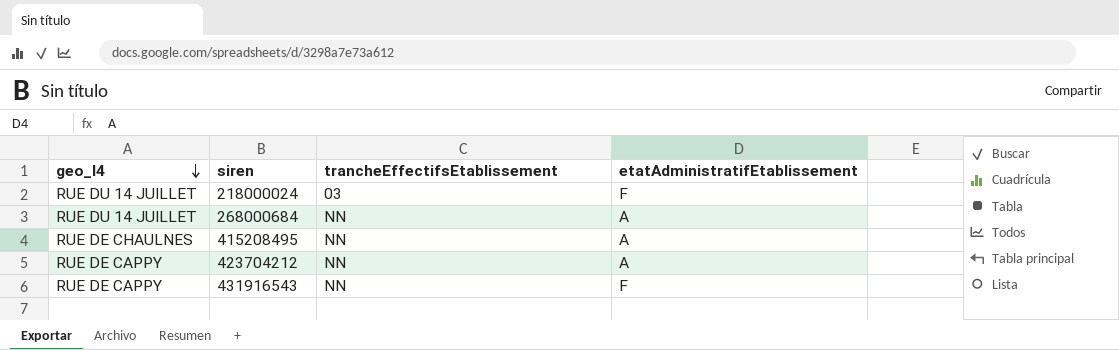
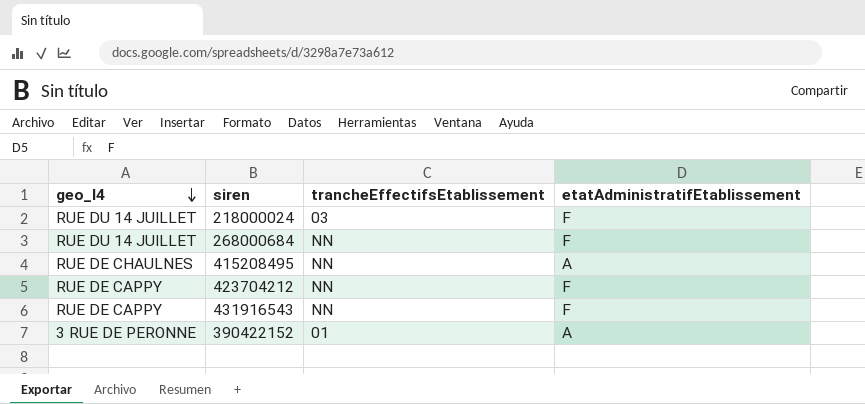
268000684 | etatAdministratifEtablissement: A -> F
423704212 | etatAdministratifEtablissement: A -> F
row 390422152: none -> 3 RUE DE PERONNE | 01 | A

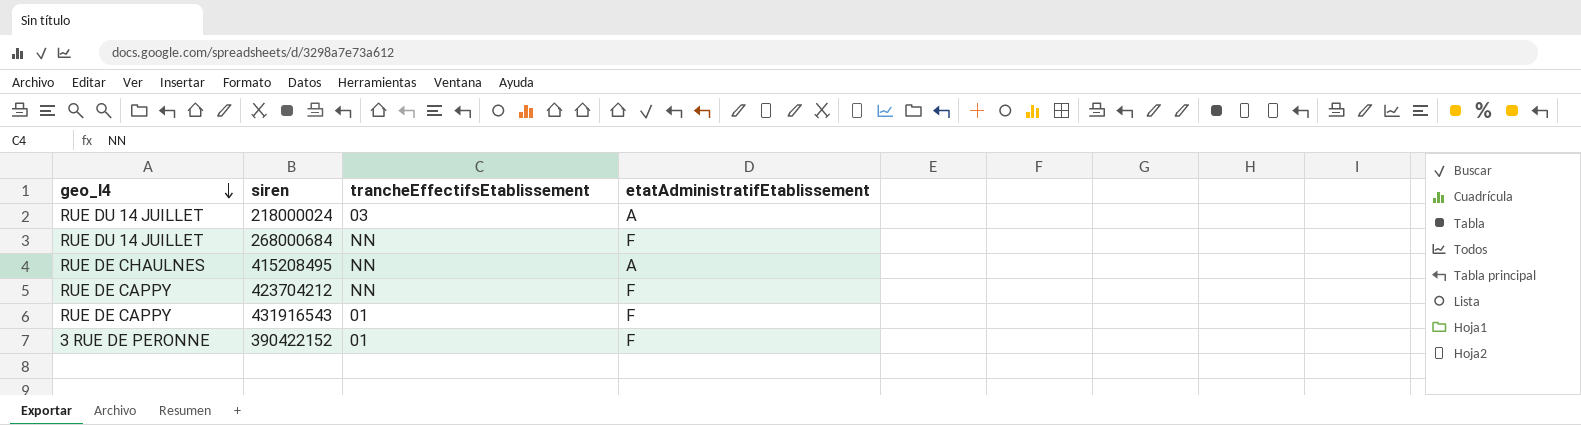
218000024 | etatAdministratifEtablissement: F -> A
431916543 | trancheEffectifsEtablissement: NN -> 01
390422152 | etatAdministratifEtablissement: A -> F

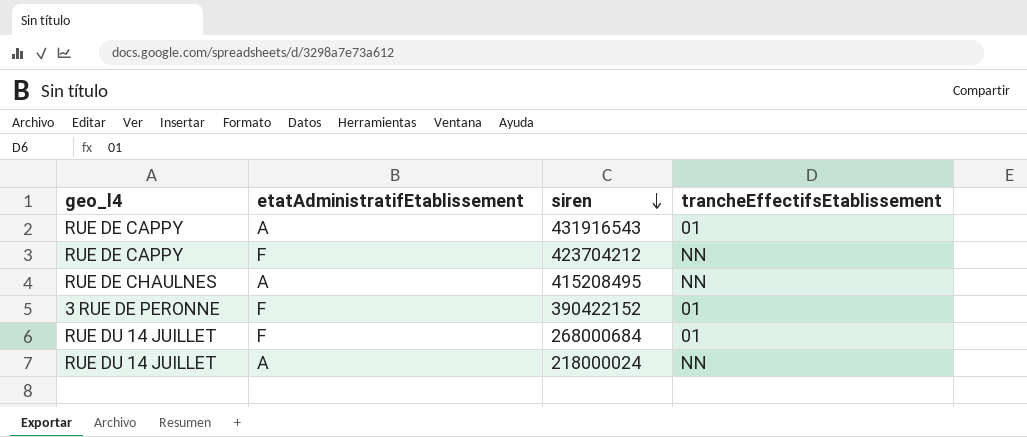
row order: geo_l4 descending -> siren descending
column etatAdministratifEtablissement | position: 4 -> 2
431916543 | etatAdministratifEtablissement: F -> A
268000684 | trancheEffectifsEtablissement: NN -> 01
218000024 | trancheEffectifsEtablissement: 03 -> NN

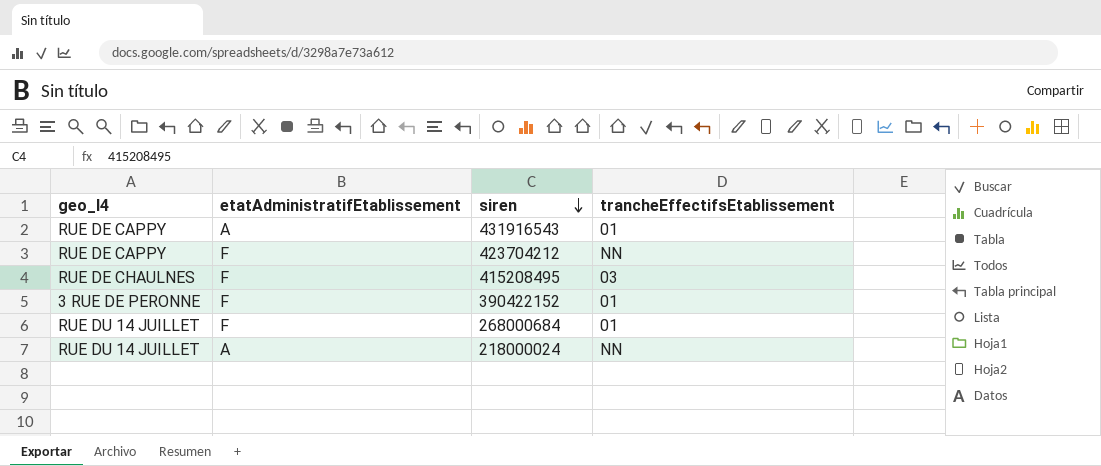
415208495 | etatAdministratifEtablissement: A -> F
415208495 | trancheEffectifsEtablissement: NN -> 03

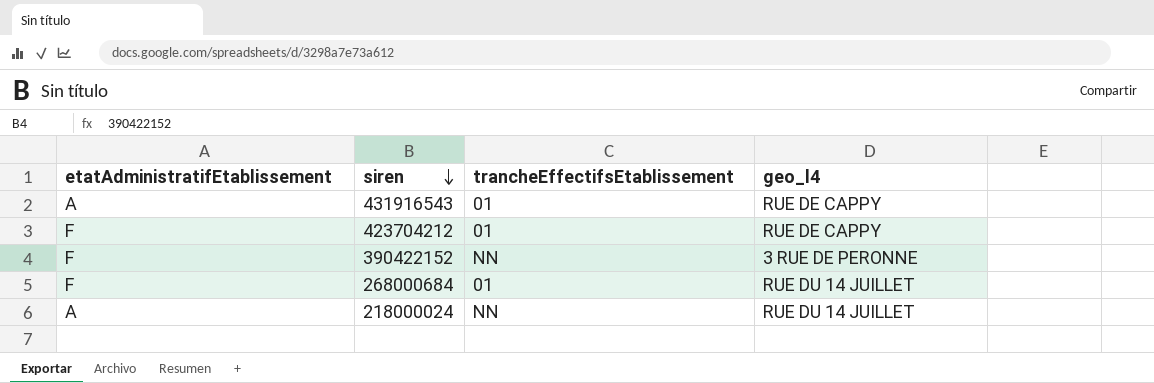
column geo_l4 | position: 1 -> 4
row 415208495: RUE DE CHAULNES | F | 03 -> none
423704212 | trancheEffectifsEtablissement: NN -> 01
390422152 | trancheEffectifsEtablissement: 01 -> NN

